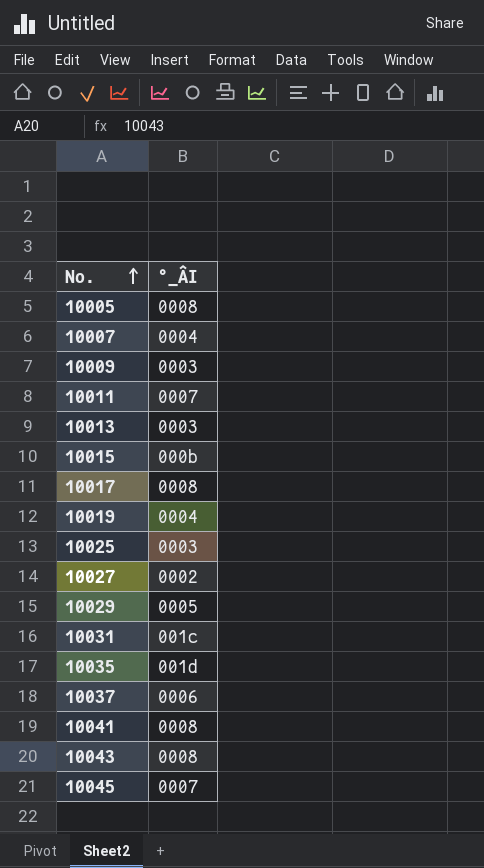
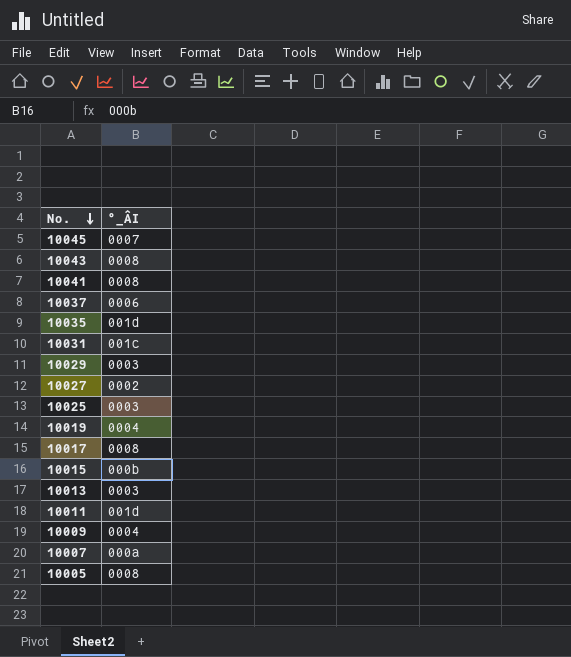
row order: No. ascending -> No. descending
10029 | °_ÂI: 0005 -> 0003
10011 | °_ÂI: 0007 -> 001d
10009 | °_ÂI: 0003 -> 0004
10007 | °_ÂI: 0004 -> 000a

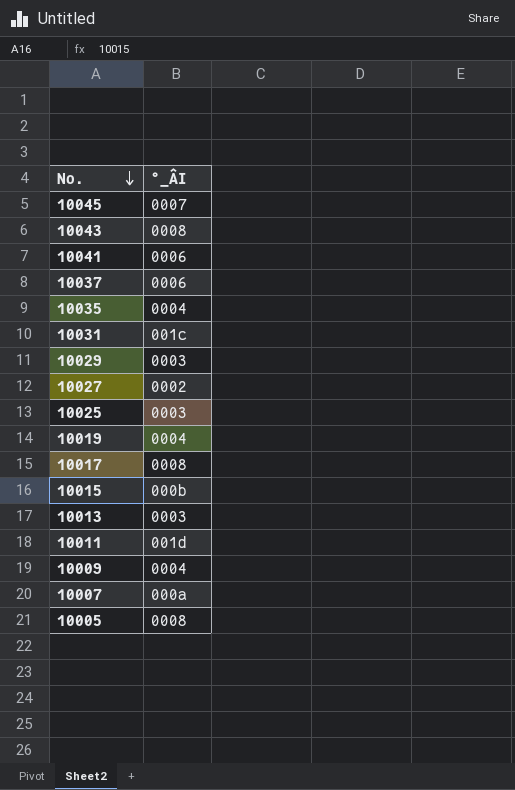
10041 | °_ÂI: 0008 -> 0006
10035 | °_ÂI: 001d -> 0004

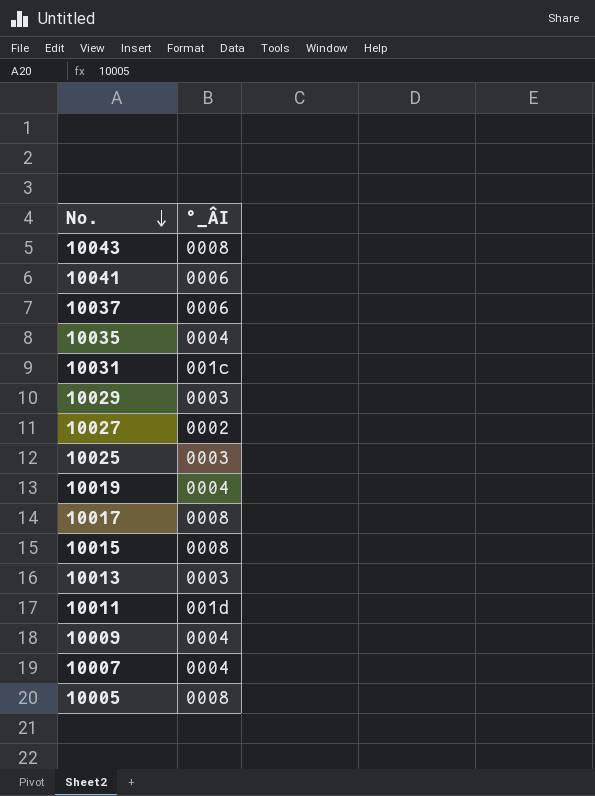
row 10045: 0007 -> none
10015 | °_ÂI: 000b -> 0008
10007 | °_ÂI: 000a -> 0004

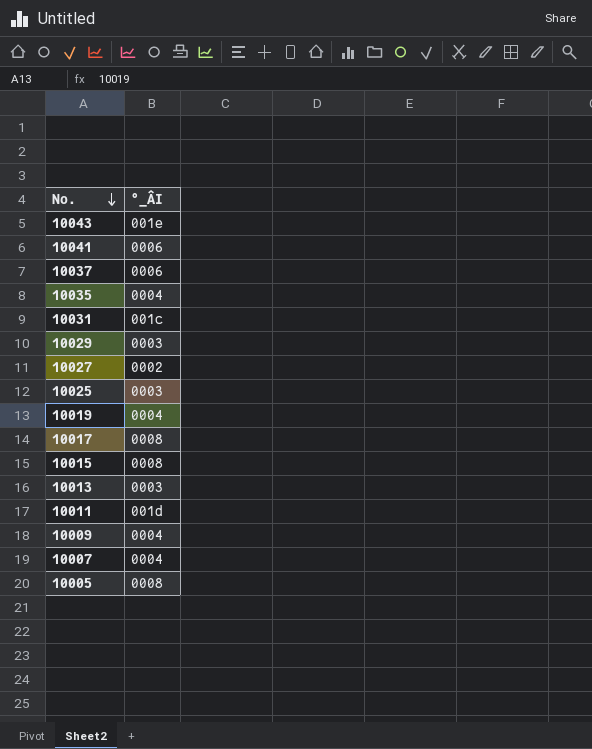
10043 | °_ÂI: 0008 -> 001e

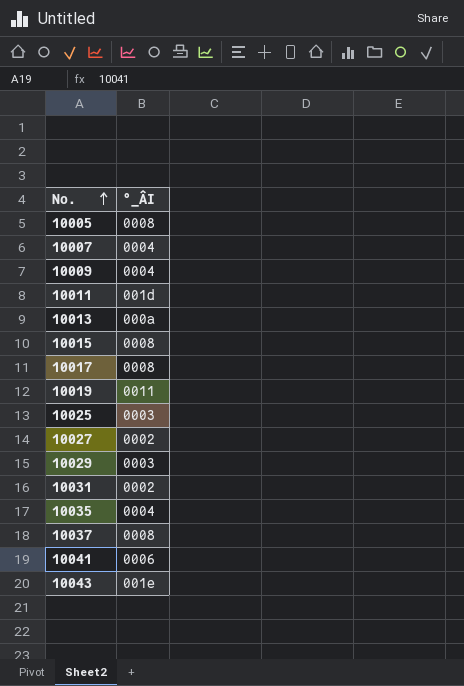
row order: No. descending -> No. ascending
10013 | °_ÂI: 0003 -> 000a
10019 | °_ÂI: 0004 -> 0011
10031 | °_ÂI: 001c -> 0002
10037 | °_ÂI: 0006 -> 0008

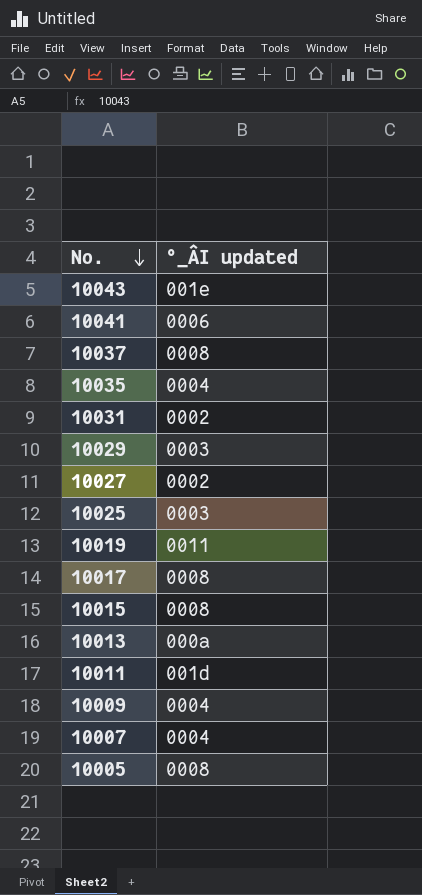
row order: No. ascending -> No. descending
column name: °_ÂI -> °_ÂI updated

